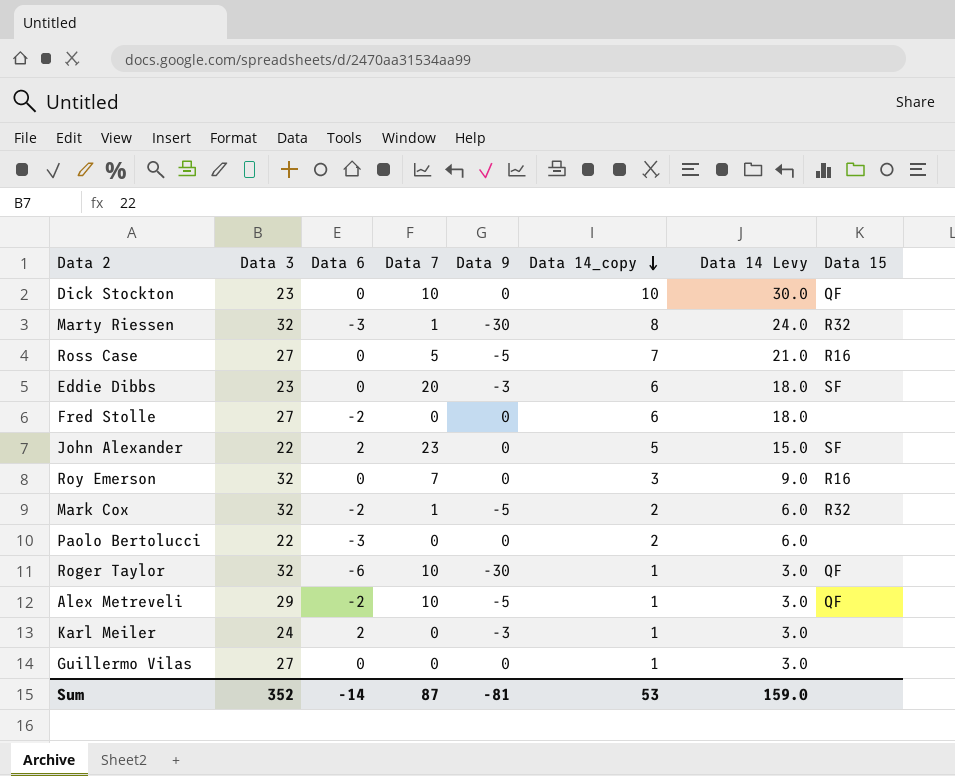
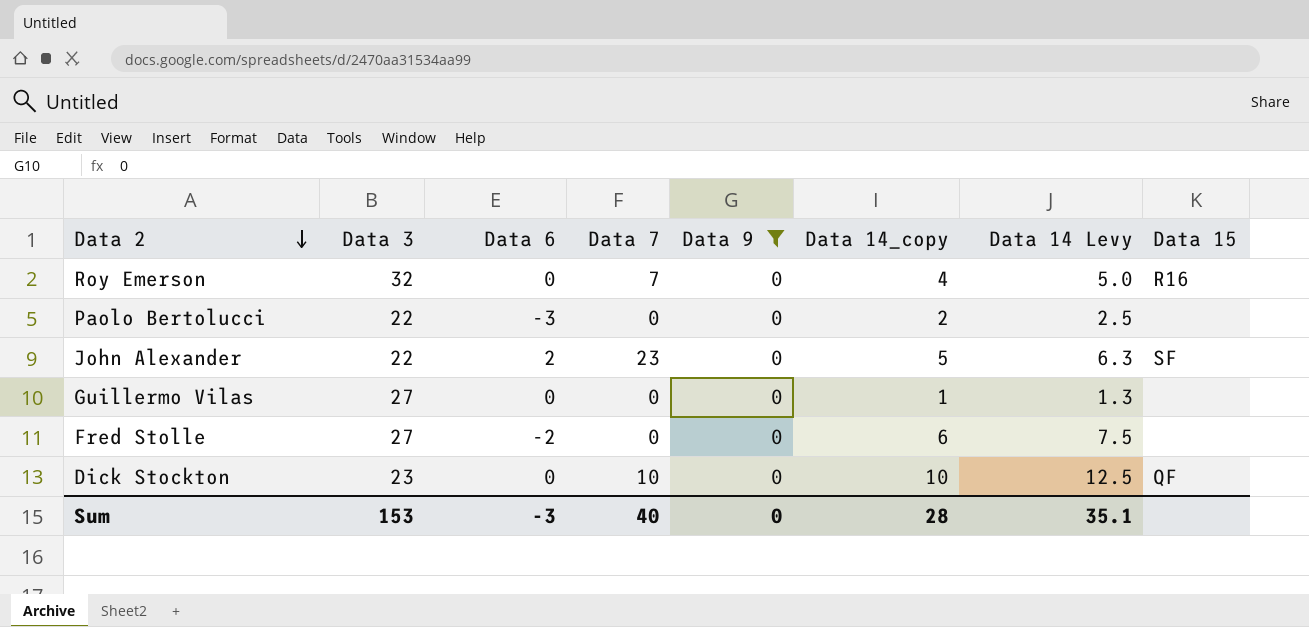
filter: none -> Data 9 = 0
row order: Data 14_copy descending -> Data 2 descending
column Data 14 Levy | formula: [Data 14_copy] * 3 -> [Data 14_copy] * 1.25
Roy Emerson | Data 14_copy: 3 -> 4
Sum | Data 3: 352 -> 153
Sum | Data 6: -14 -> -3
Sum | Data 7: 87 -> 40
Sum | Data 9: -81 -> 0
Sum | Data 14_copy: 53 -> 28
Sum | Data 14 Levy: 159.0 -> 35.1

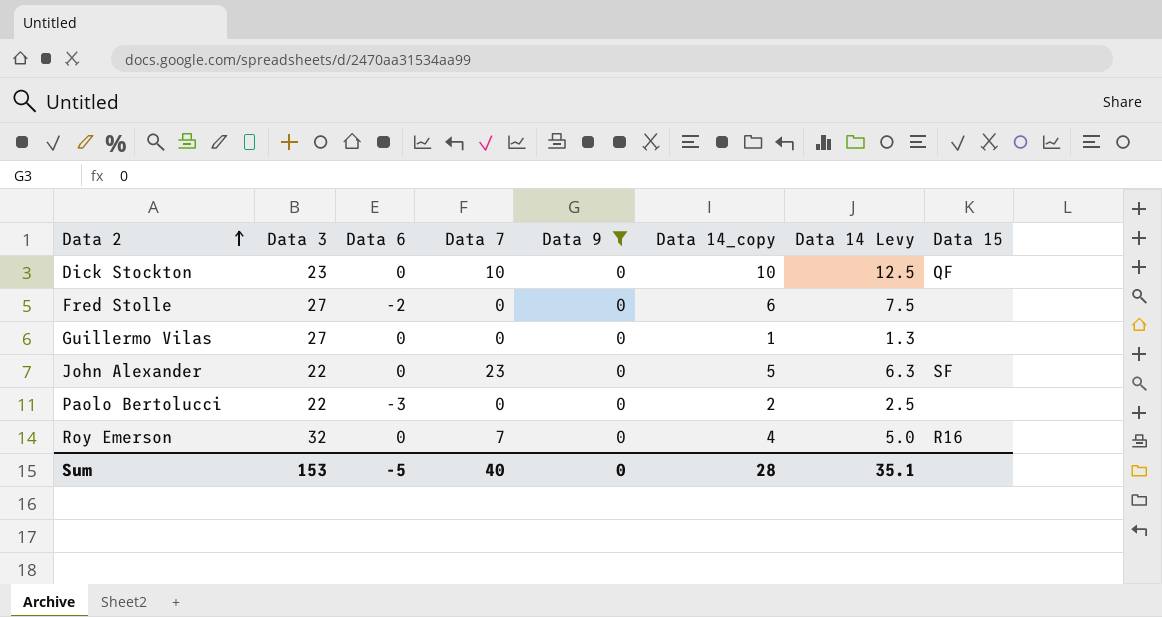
row order: Data 2 descending -> Data 2 ascending
John Alexander | Data 6: 2 -> 0
Sum | Data 6: -3 -> -5

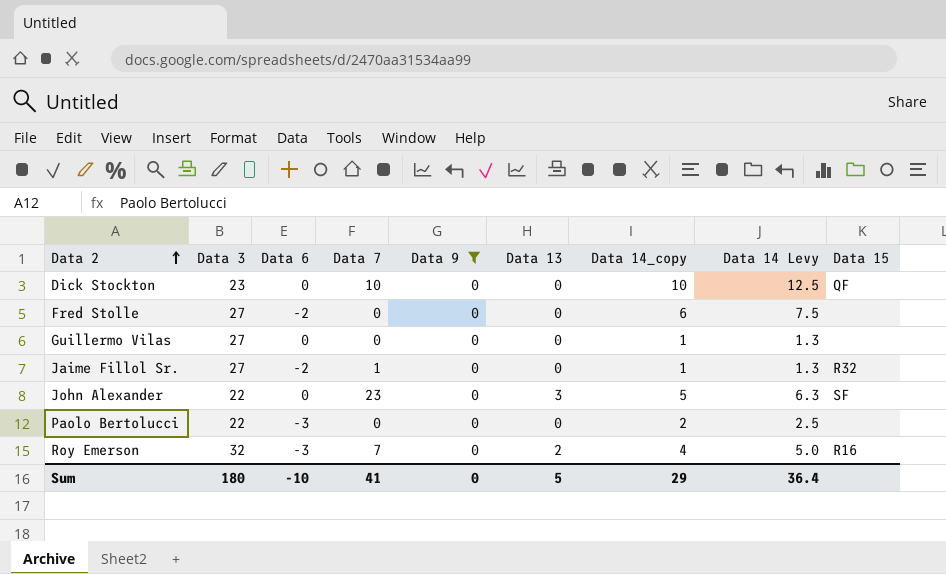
column Data 13 | position: none -> 6
row Jaime Fillol Sr.: none -> 27 | -2 | 1 | 0 | 0 | 1 | 1.3 | R32
Roy Emerson | Data 6: 0 -> -3
Sum | Data 3: 153 -> 180
Sum | Data 6: -5 -> -10
Sum | Data 7: 40 -> 41
Sum | Data 14_copy: 28 -> 29
Sum | Data 14 Levy: 35.1 -> 36.4

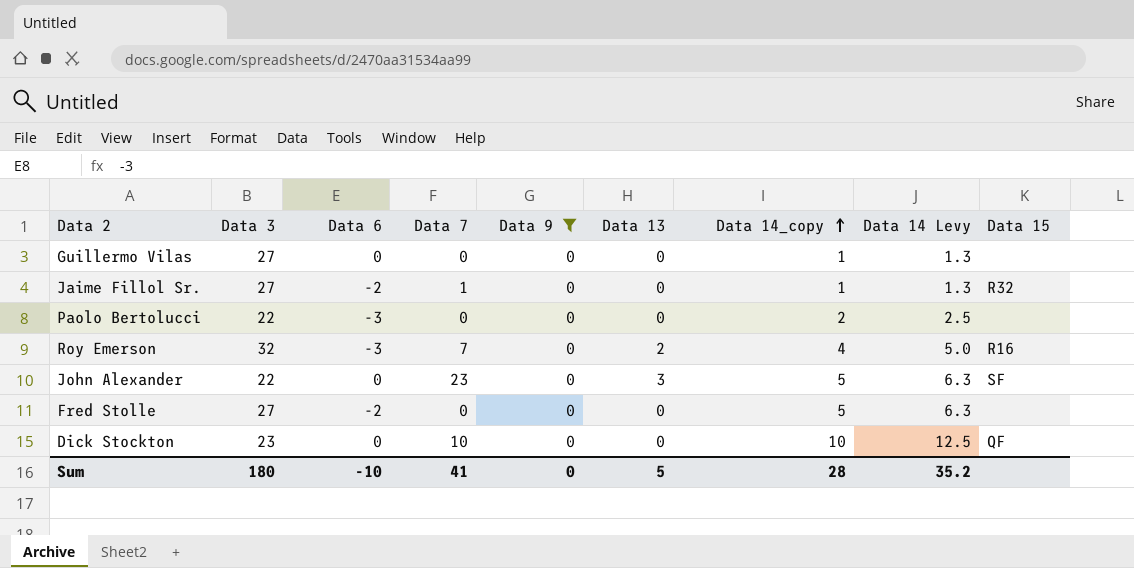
row order: Data 2 ascending -> Data 14_copy ascending
Fred Stolle | Data 14_copy: 6 -> 5
Fred Stolle | Data 14 Levy: 7.5 -> 6.3
Sum | Data 14_copy: 29 -> 28
Sum | Data 14 Levy: 36.4 -> 35.2

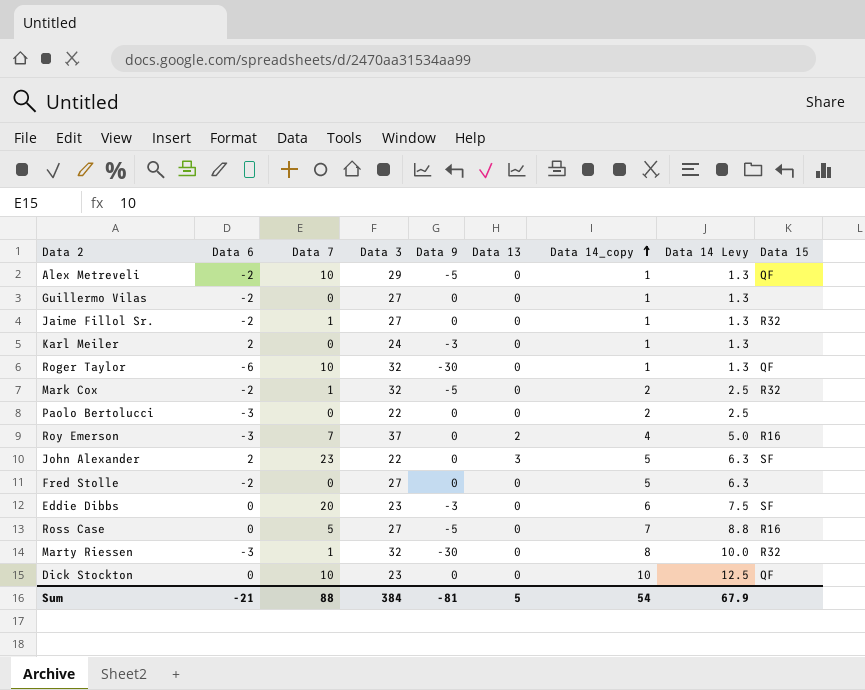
filter: Data 9 = 0 -> none
column Data 3 | position: 2 -> 4
Guillermo Vilas | Data 6: 0 -> -2
Roy Emerson | Data 3: 32 -> 37
John Alexander | Data 6: 0 -> 2
Sum | Data 6: -10 -> -21
Sum | Data 7: 41 -> 88
Sum | Data 3: 180 -> 384
Sum | Data 9: 0 -> -81
Sum | Data 14_copy: 28 -> 54
Sum | Data 14 Levy: 35.2 -> 67.9

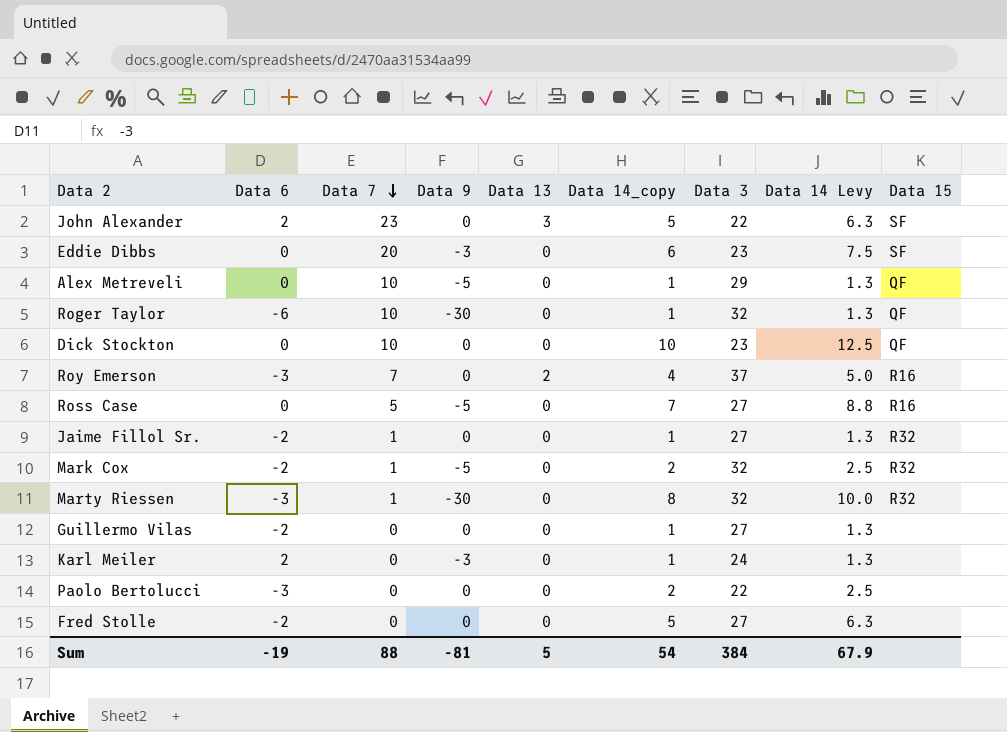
row order: Data 14_copy ascending -> Data 7 descending
column Data 3 | position: 4 -> 7
Alex Metreveli | Data 6: -2 -> 0
Sum | Data 6: -21 -> -19

